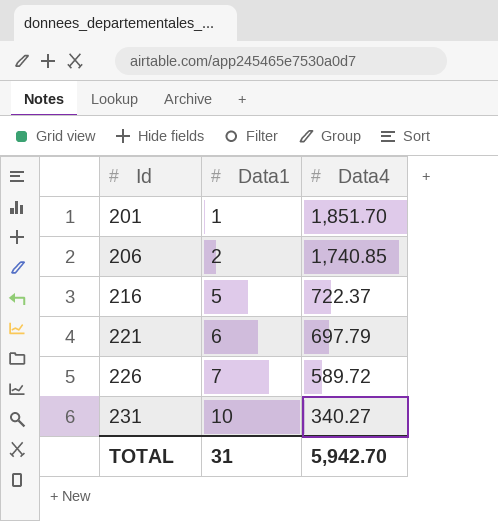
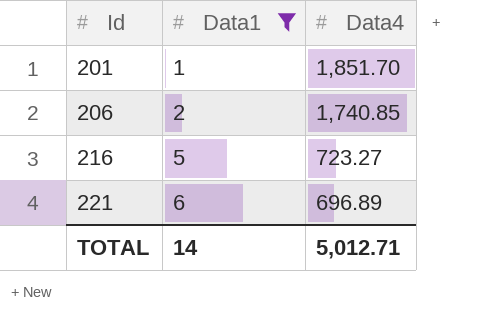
filter: none -> Data1 <= 6
216 | Data4: 722.37 -> 723.27
221 | Data4: 697.79 -> 696.89
TOTAL | Data1: 31 -> 14
TOTAL | Data4: 5,942.70 -> 5,012.71

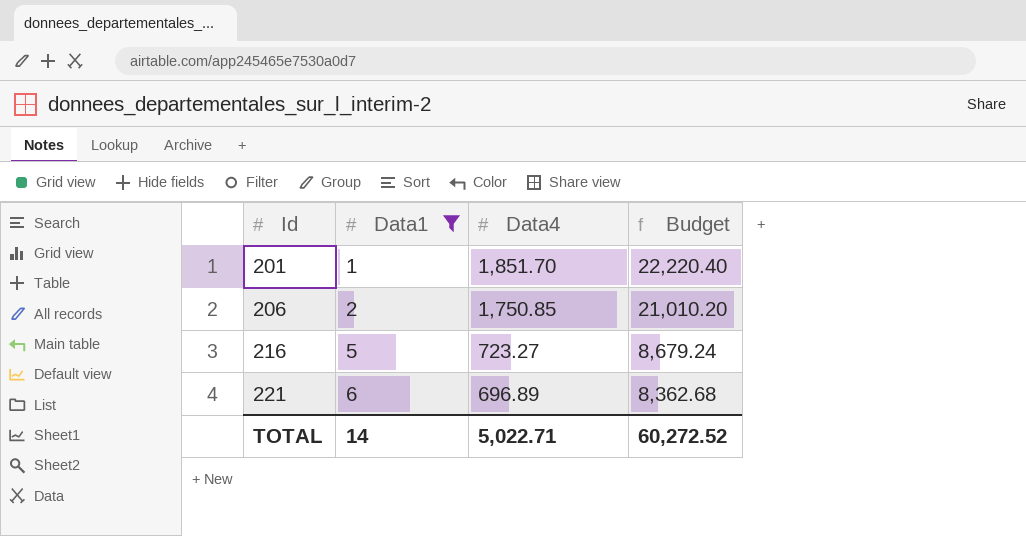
column Budget | formula: none -> [Data4] * 12
206 | Data4: 1,740.85 -> 1,750.85
TOTAL | Data4: 5,012.71 -> 5,022.71

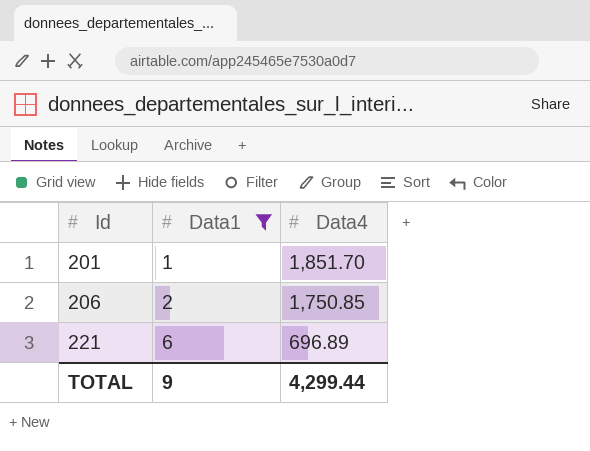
column Budget | formula: [Data4] * 12 -> none
row 216: 5 | 723.27 | 8,679.24 -> none
TOTAL | Data1: 14 -> 9
TOTAL | Data4: 5,022.71 -> 4,299.44

